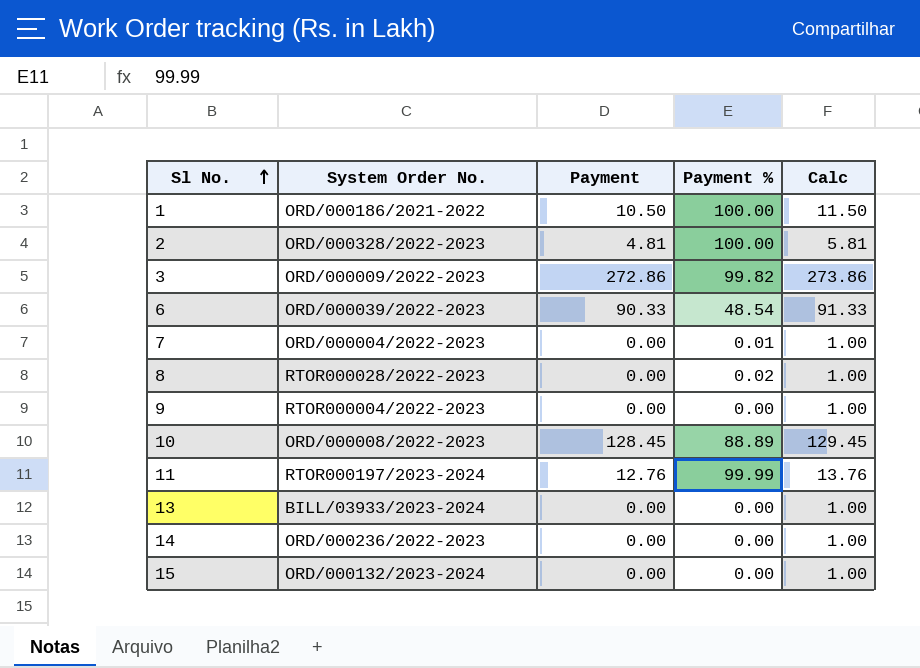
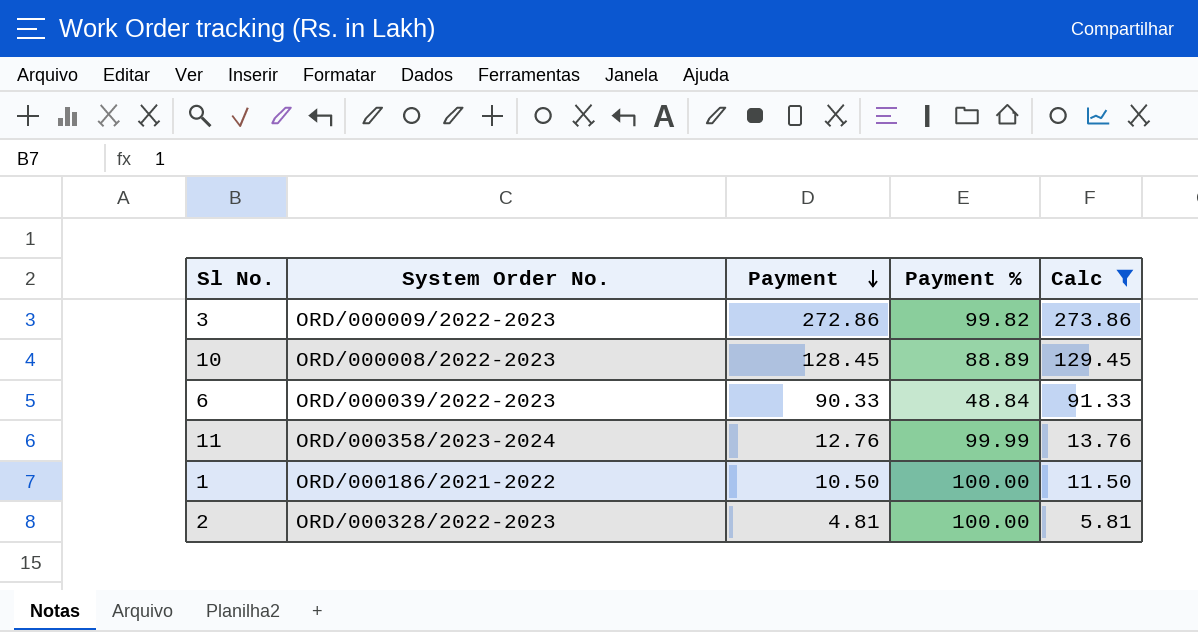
filter: none -> Calc != 1.00
row order: Sl No. ascending -> Payment descending
6 | Payment %: 48.54 -> 48.84
11 | System Order No.: RTOR000197/2023-2024 -> ORD/000358/2023-2024

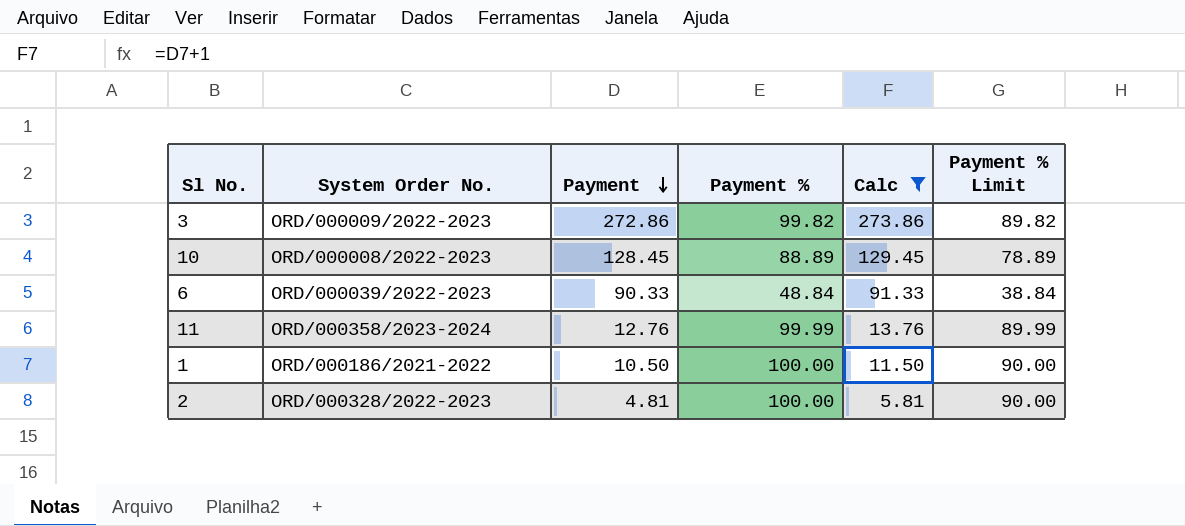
column Payment % Limit | formula: none -> [Payment %] - 10

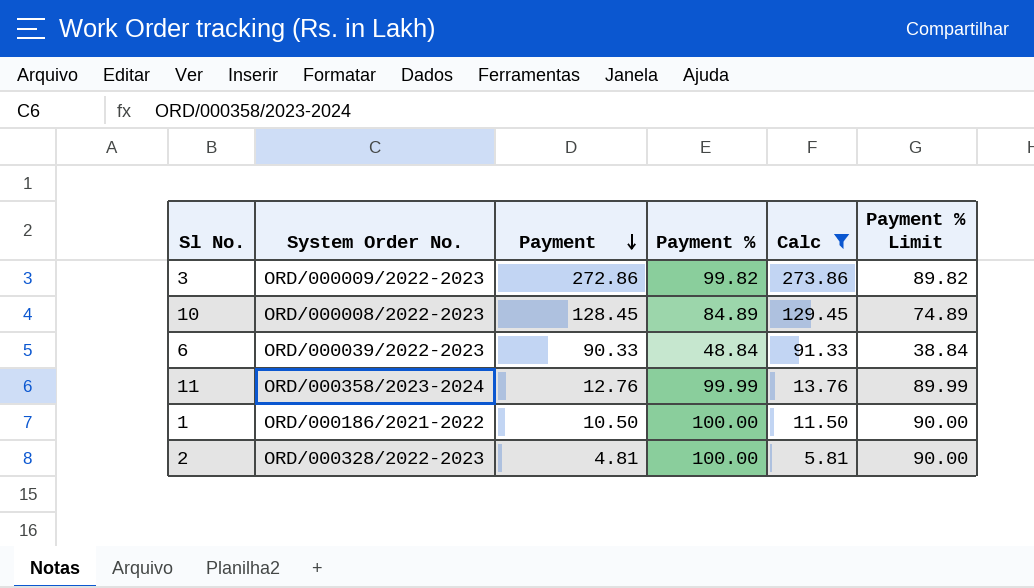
10 | Payment %: 88.89 -> 84.89
10 | Payment % Limit: 78.89 -> 74.89

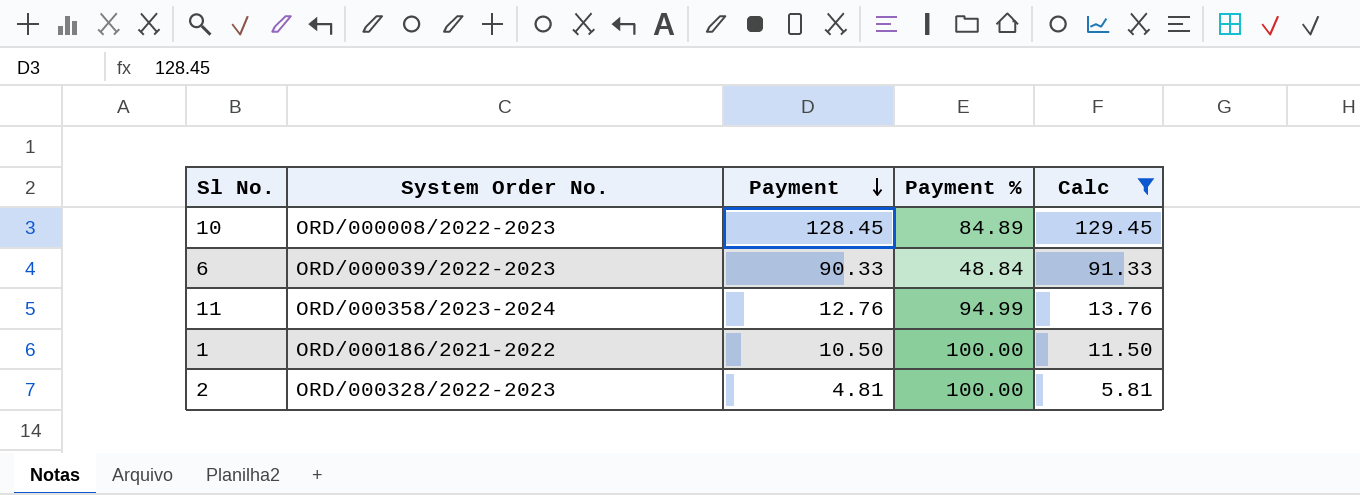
column Payment % Limit | formula: [Payment %] - 10 -> none
row 3: ORD/000009/2022-2023 | 272.86 | 99.82 | 273.86 | 89.82 -> none
11 | Payment %: 99.99 -> 94.99

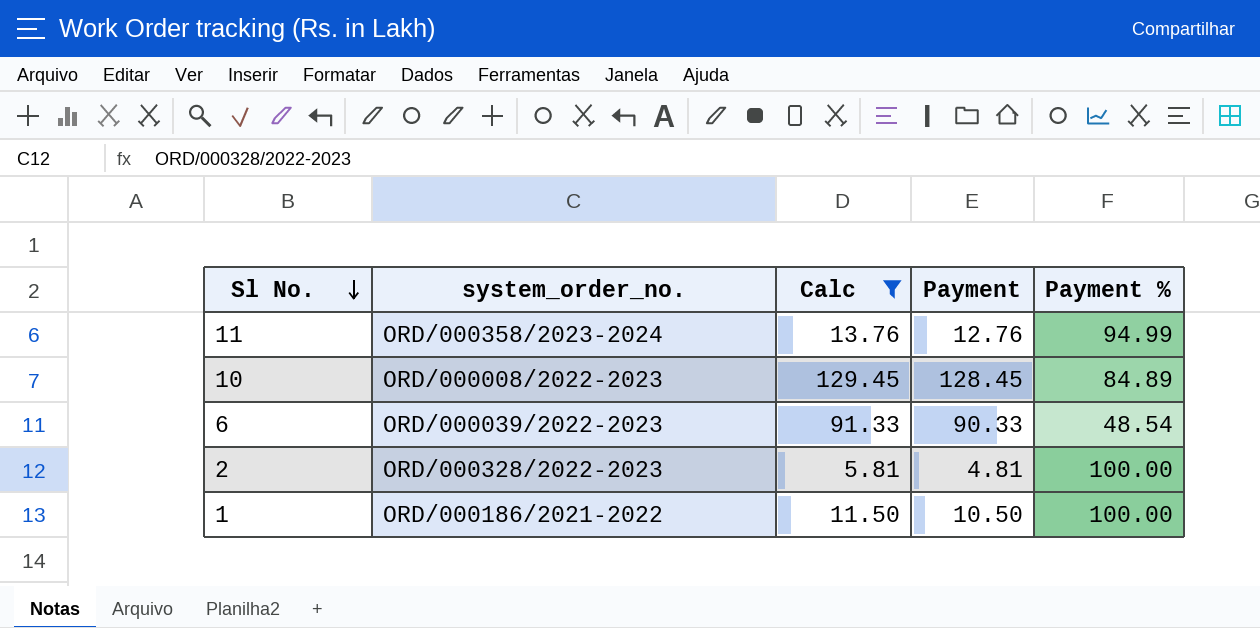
row order: Payment descending -> Sl No. descending
column name: System Order No. -> system_order_no.
column Calc | position: 5 -> 3
6 | Payment %: 48.84 -> 48.54

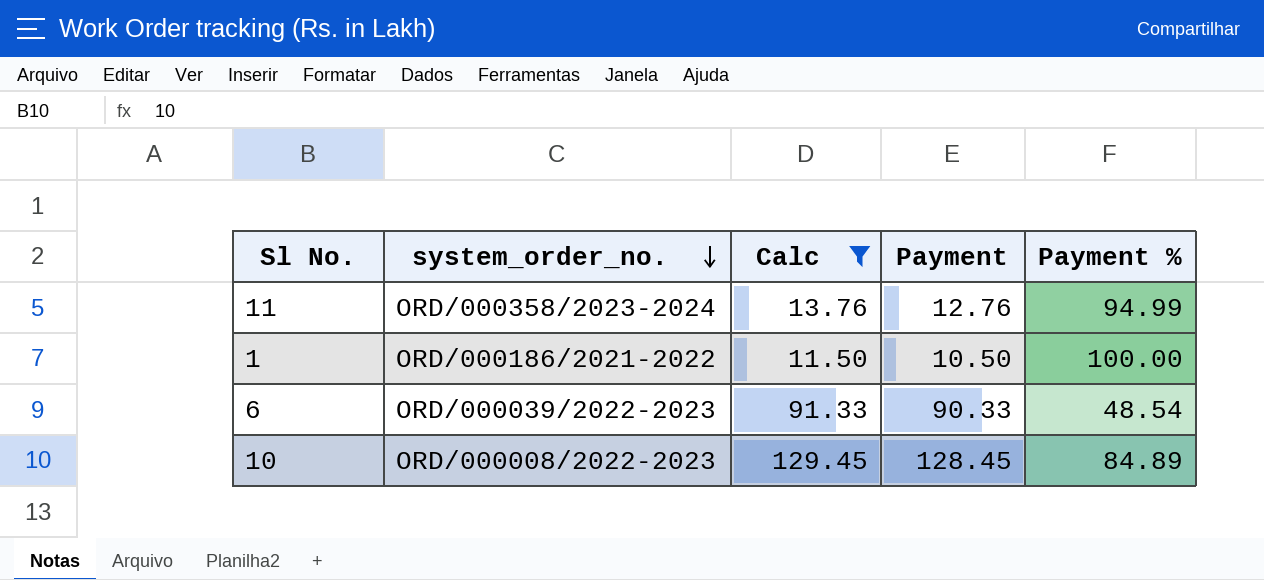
row order: Sl No. descending -> system_order_no. descending
row 2: ORD/000328/2022-2023 | 5.81 | 4.81 | 100.00 -> none

